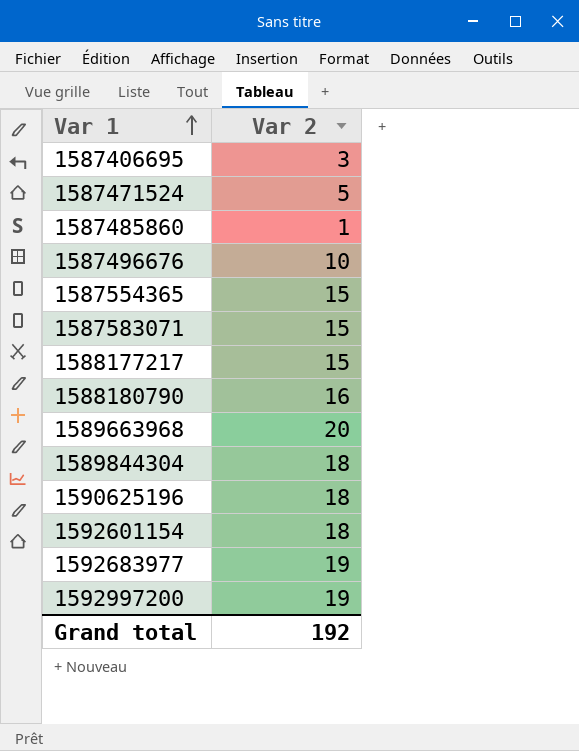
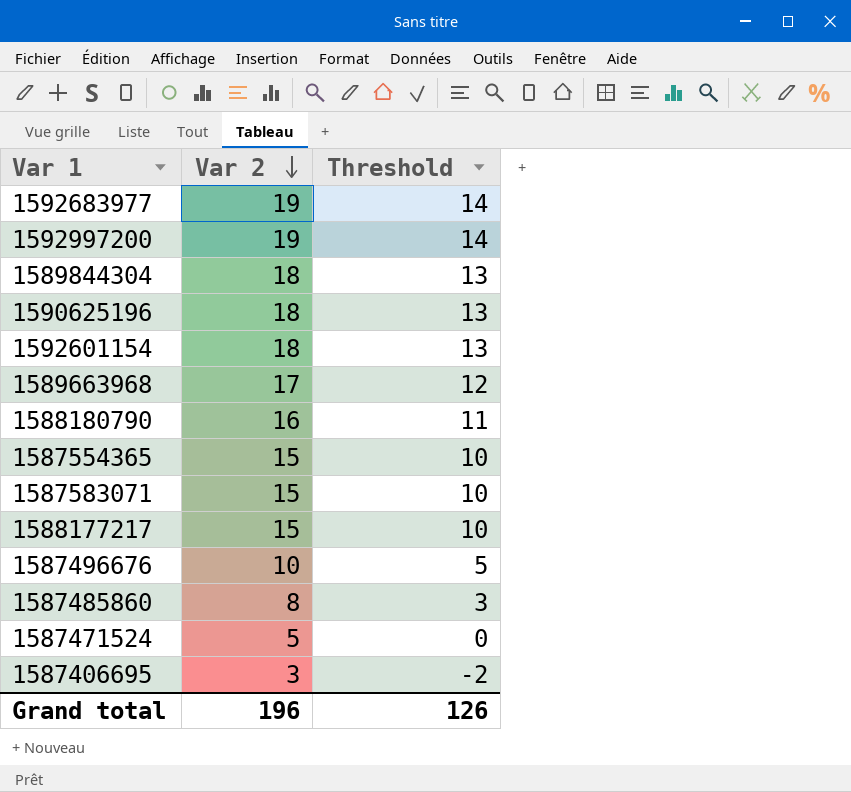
row order: Var 1 ascending -> Var 2 descending
column Threshold | formula: none -> [Var 2] - 5
1589663968 | Var 2: 20 -> 17
1587485860 | Var 2: 1 -> 8
Grand total | Var 2: 192 -> 196

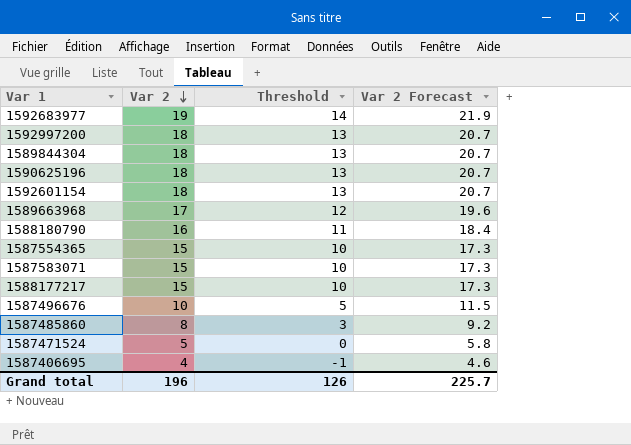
column Var 2 Forecast | formula: none -> [Var 2] * 1.15
1592997200 | Var 2: 19 -> 18
1592997200 | Threshold: 14 -> 13
1587406695 | Var 2: 3 -> 4
1587406695 | Threshold: -2 -> -1

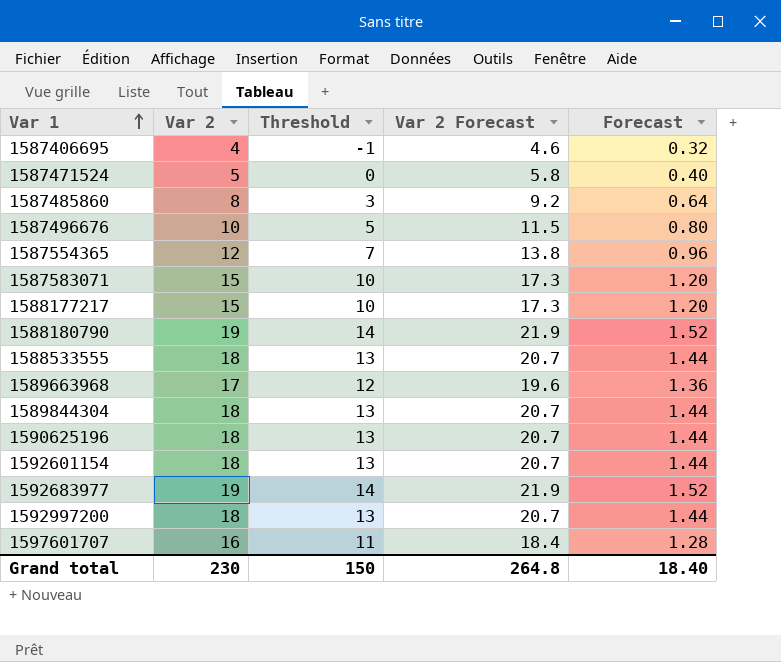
row order: Var 2 descending -> Var 1 ascending
column Forecast | formula: none -> [Var 2] * 0.08
1587554365 | Var 2: 15 -> 12
1587554365 | Threshold: 10 -> 7
1587554365 | Var 2 Forecast: 17.3 -> 13.8
1588180790 | Var 2: 16 -> 19
1588180790 | Threshold: 11 -> 14
1588180790 | Var 2 Forecast: 18.4 -> 21.9
row 1588533555: none -> 18 | 13 | 20.7 | 1.44
row 1597601707: none -> 16 | 11 | 18.4 | 1.28
Grand total | Var 2: 196 -> 230
Grand total | Threshold: 126 -> 150
Grand total | Var 2 Forecast: 225.7 -> 264.8

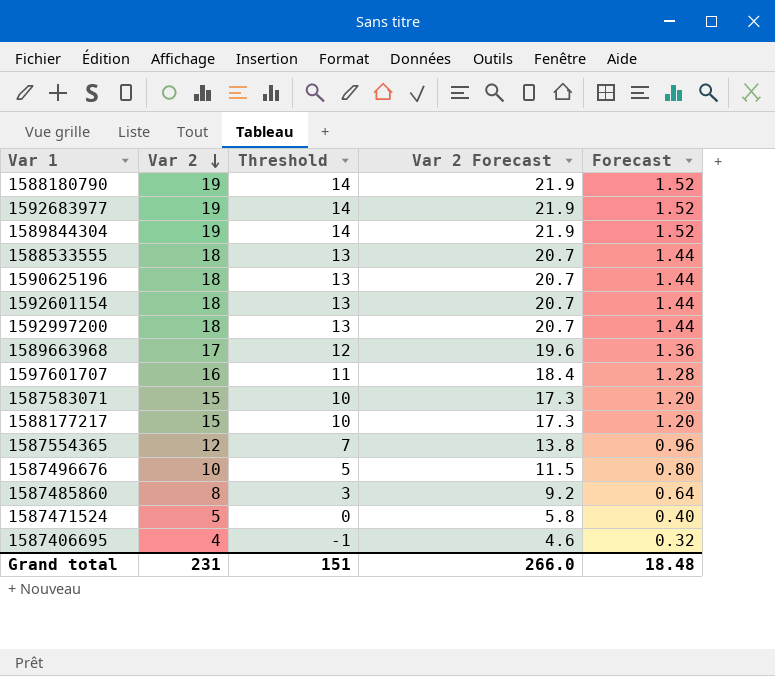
row order: Var 1 ascending -> Var 2 descending
1589844304 | Var 2: 18 -> 19
1589844304 | Threshold: 13 -> 14
1589844304 | Var 2 Forecast: 20.7 -> 21.9
1589844304 | Forecast: 1.44 -> 1.52
Grand total | Var 2: 230 -> 231
Grand total | Threshold: 150 -> 151
Grand total | Var 2 Forecast: 264.8 -> 266.0
Grand total | Forecast: 18.40 -> 18.48

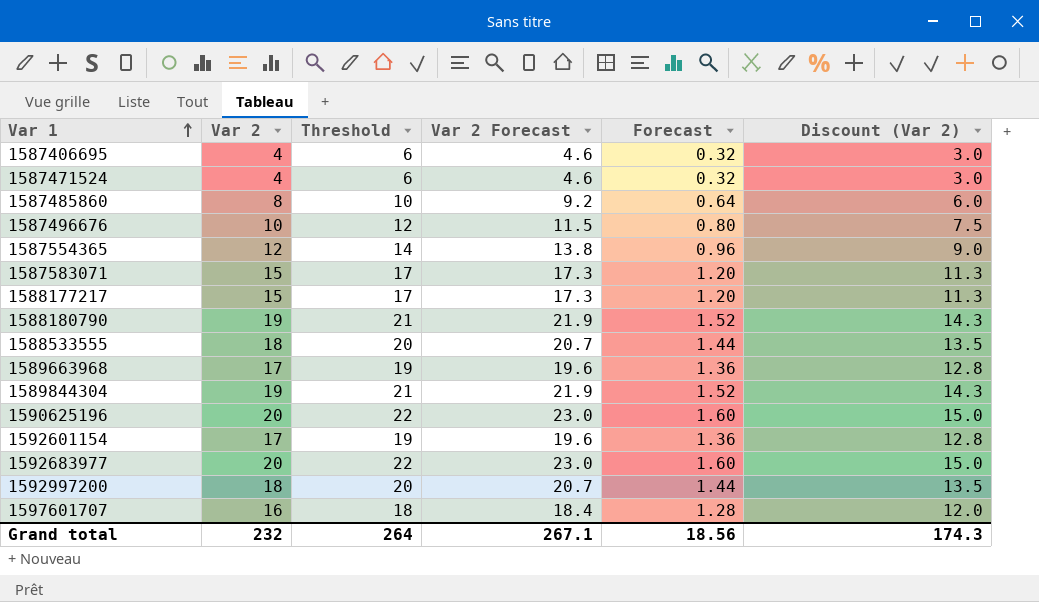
row order: Var 2 descending -> Var 1 ascending
column Threshold | formula: [Var 2] - 5 -> [Var 2] + 2
column Discount (Var 2) | formula: none -> [Var 2] * 0.75
1587471524 | Var 2: 5 -> 4
1587471524 | Var 2 Forecast: 5.8 -> 4.6
1587471524 | Forecast: 0.40 -> 0.32
1590625196 | Var 2: 18 -> 20
1590625196 | Var 2 Forecast: 20.7 -> 23.0
1590625196 | Forecast: 1.44 -> 1.60
1592601154 | Var 2: 18 -> 17
1592601154 | Var 2 Forecast: 20.7 -> 19.6
1592601154 | Forecast: 1.44 -> 1.36
1592683977 | Var 2: 19 -> 20
1592683977 | Var 2 Forecast: 21.9 -> 23.0
1592683977 | Forecast: 1.52 -> 1.60
Grand total | Var 2: 231 -> 232
Grand total | Threshold: 151 -> 264
Grand total | Var 2 Forecast: 266.0 -> 267.1
Grand total | Forecast: 18.48 -> 18.56

